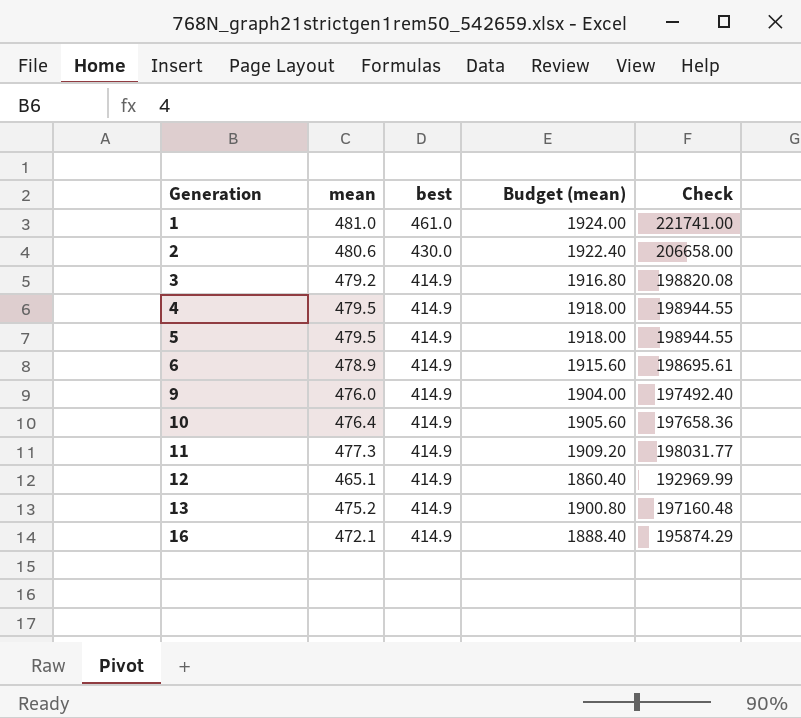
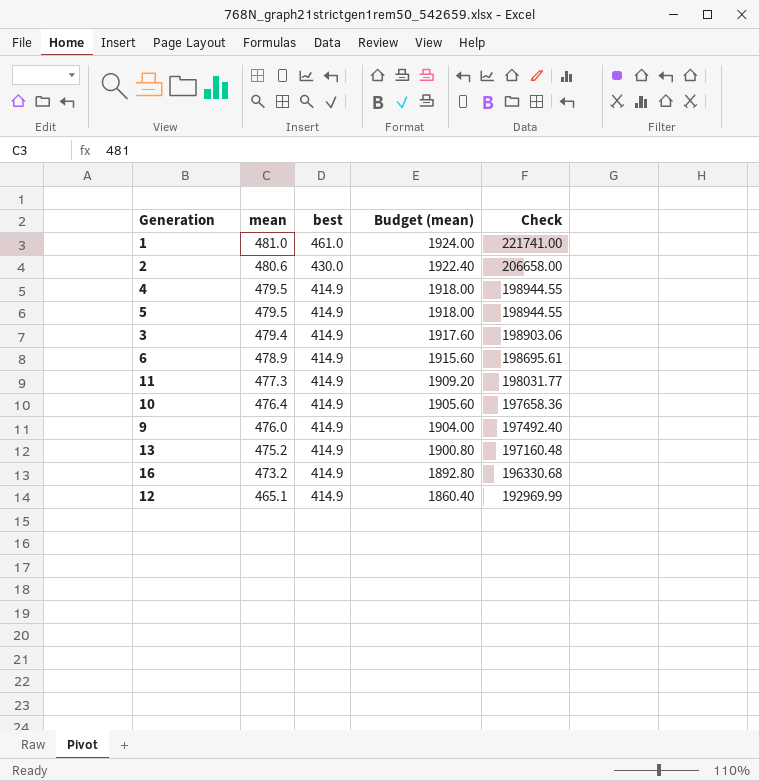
row order: Generation ascending -> mean descending
3 | mean: 479.2 -> 479.4
3 | Budget (mean): 1916.80 -> 1917.60
3 | Check: 198820.08 -> 198903.06
16 | mean: 472.1 -> 473.2
16 | Budget (mean): 1888.40 -> 1892.80
16 | Check: 195874.29 -> 196330.68

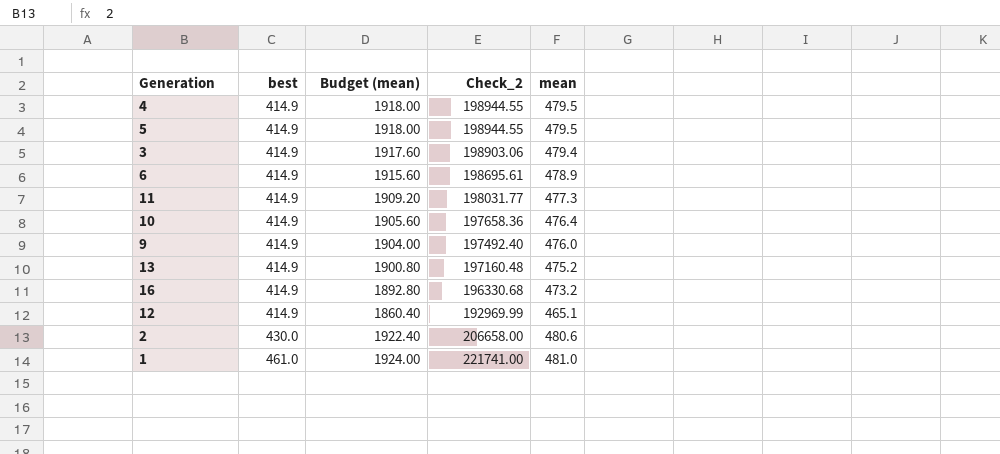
row order: mean descending -> best ascending
column name: Check -> Check_2
column mean | position: 2 -> 5

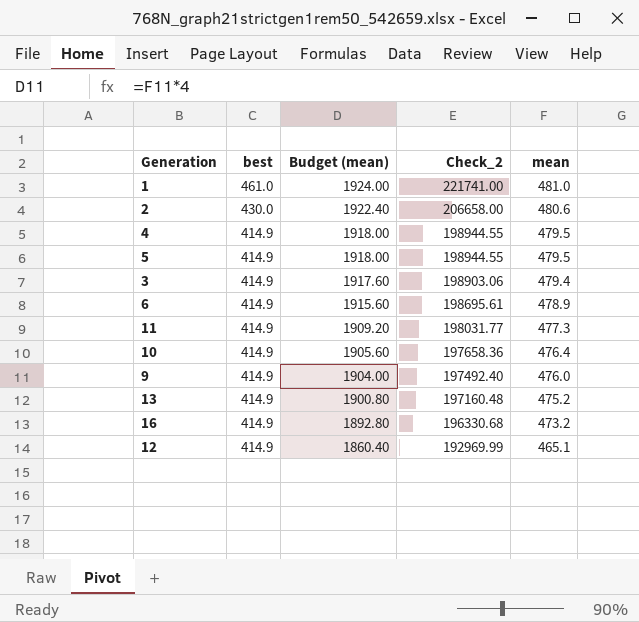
row order: best ascending -> best descending

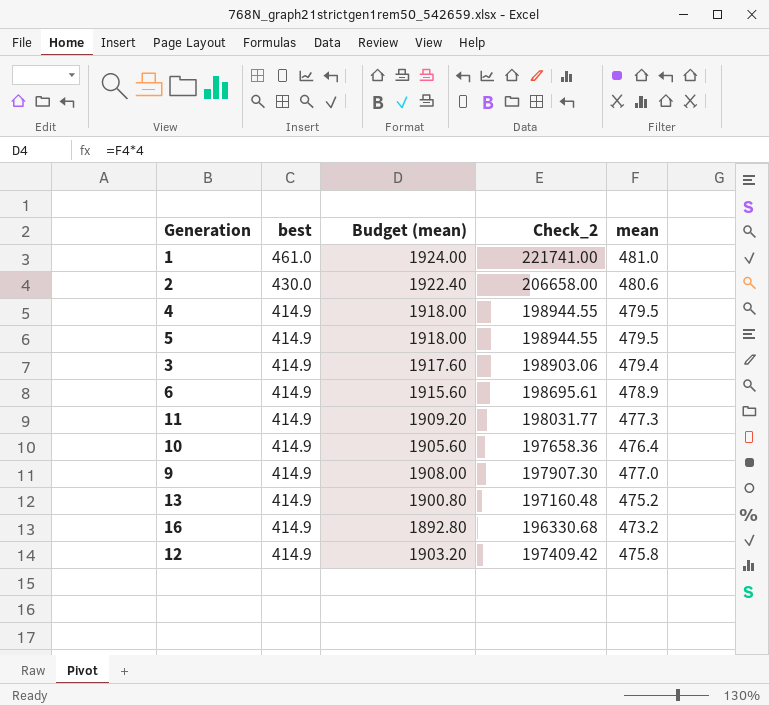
9 | Budget (mean): 1904.00 -> 1908.00
9 | Check_2: 197492.40 -> 197907.30
9 | mean: 476.0 -> 477.0
12 | Budget (mean): 1860.40 -> 1903.20
12 | Check_2: 192969.99 -> 197409.42
12 | mean: 465.1 -> 475.8

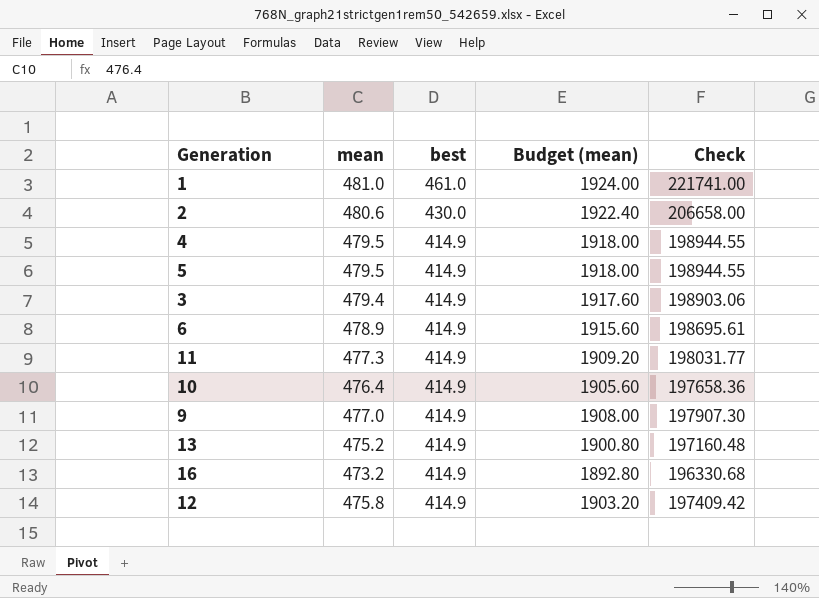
column mean | position: 5 -> 2
column name: Check_2 -> Check

